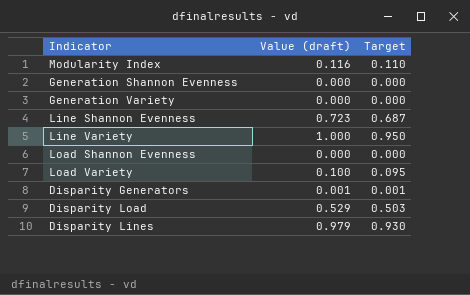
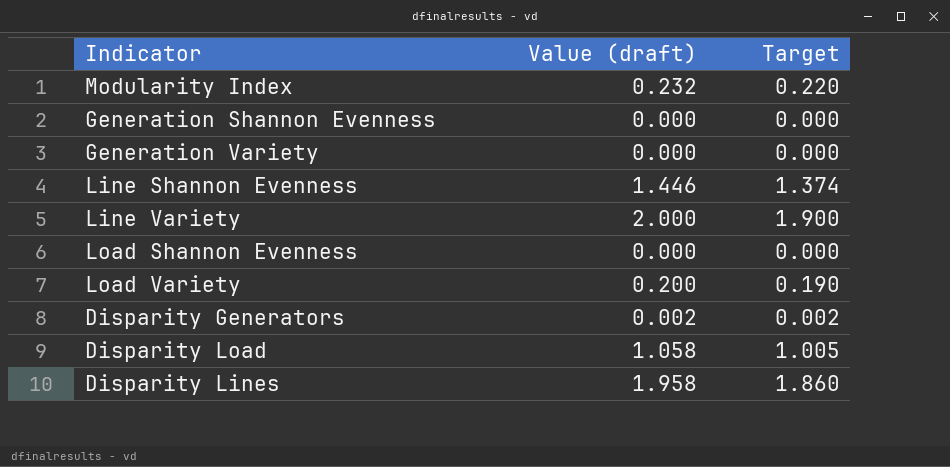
Modularity Index | Value (draft): 0.116 -> 0.232
Modularity Index | Target: 0.110 -> 0.220
Line Shannon Evenness | Value (draft): 0.723 -> 1.446
Line Shannon Evenness | Target: 0.687 -> 1.374
Line Variety | Value (draft): 1.000 -> 2.000
Line Variety | Target: 0.950 -> 1.900
Load Variety | Value (draft): 0.100 -> 0.200
Load Variety | Target: 0.095 -> 0.190
Disparity Generators | Value (draft): 0.001 -> 0.002
Disparity Generators | Target: 0.001 -> 0.002
Disparity Load | Value (draft): 0.529 -> 1.058
Disparity Load | Target: 0.503 -> 1.005
Disparity Lines | Value (draft): 0.979 -> 1.958
Disparity Lines | Target: 0.930 -> 1.860

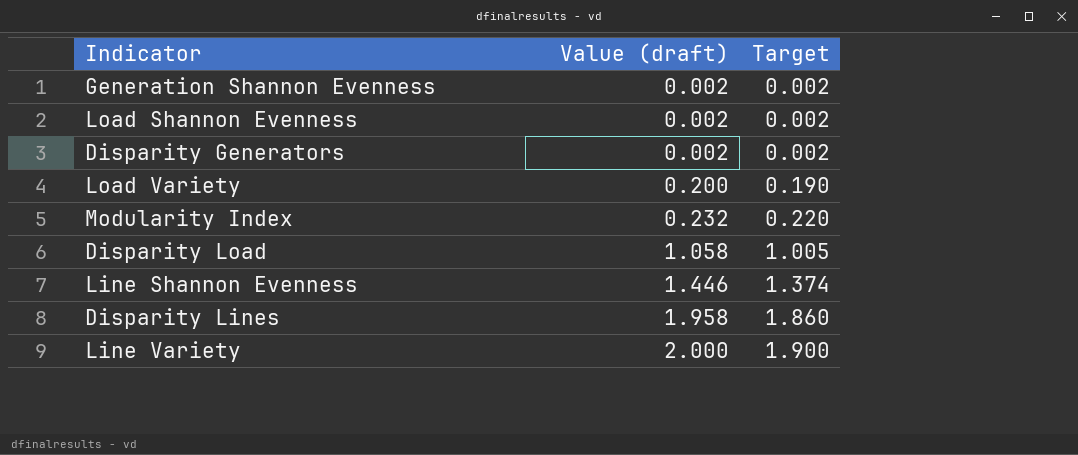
row order: none -> Value (draft) ascending
row Generation Variety: 0.000 | 0.000 -> none
Generation Shannon Evenness | Value (draft): 0.000 -> 0.002
Generation Shannon Evenness | Target: 0.000 -> 0.002
Load Shannon Evenness | Value (draft): 0.000 -> 0.002
Load Shannon Evenness | Target: 0.000 -> 0.002

